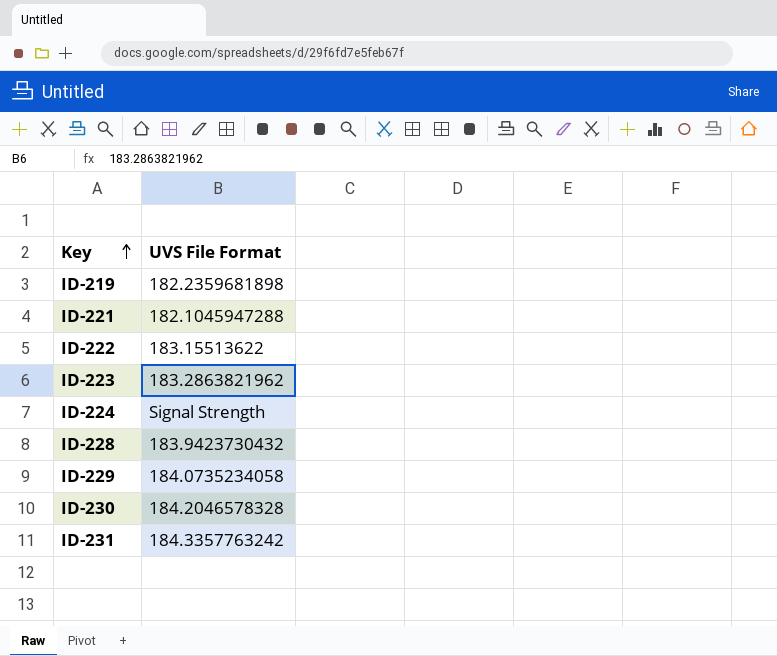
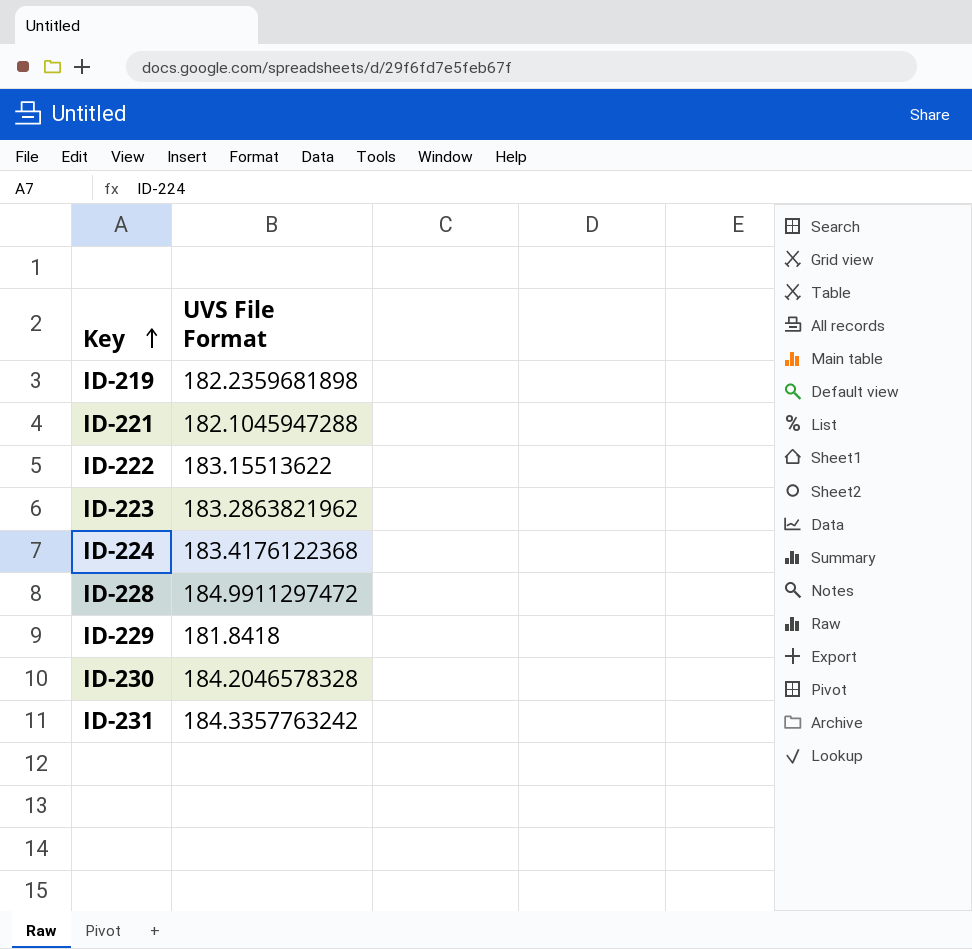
ID-224 | UVS File Format: Signal Strength -> 183.4176122368
ID-228 | UVS File Format: 183.9423730432 -> 184.9911297472
ID-229 | UVS File Format: 184.0735234058 -> 181.8418

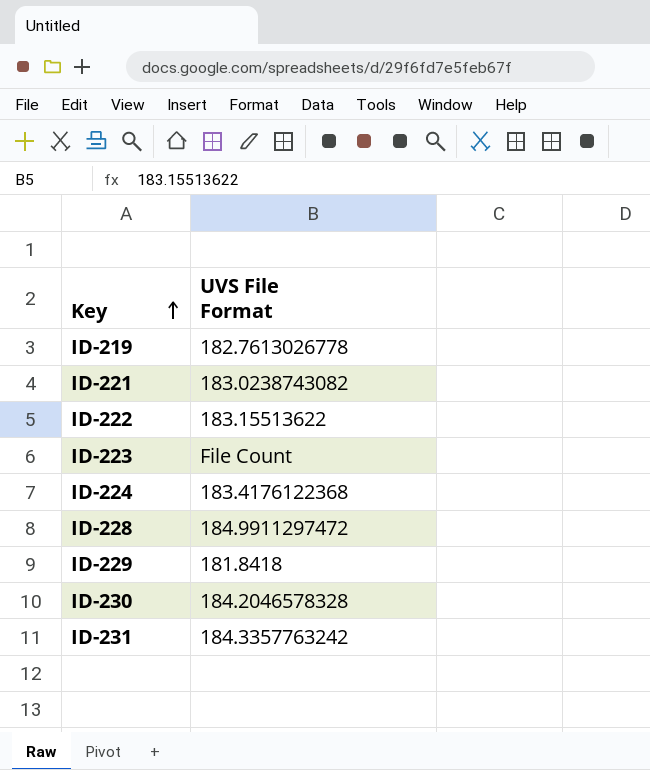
ID-219 | UVS File Format: 182.2359681898 -> 182.7613026778
ID-221 | UVS File Format: 182.1045947288 -> 183.0238743082
ID-223 | UVS File Format: 183.2863821962 -> File Count

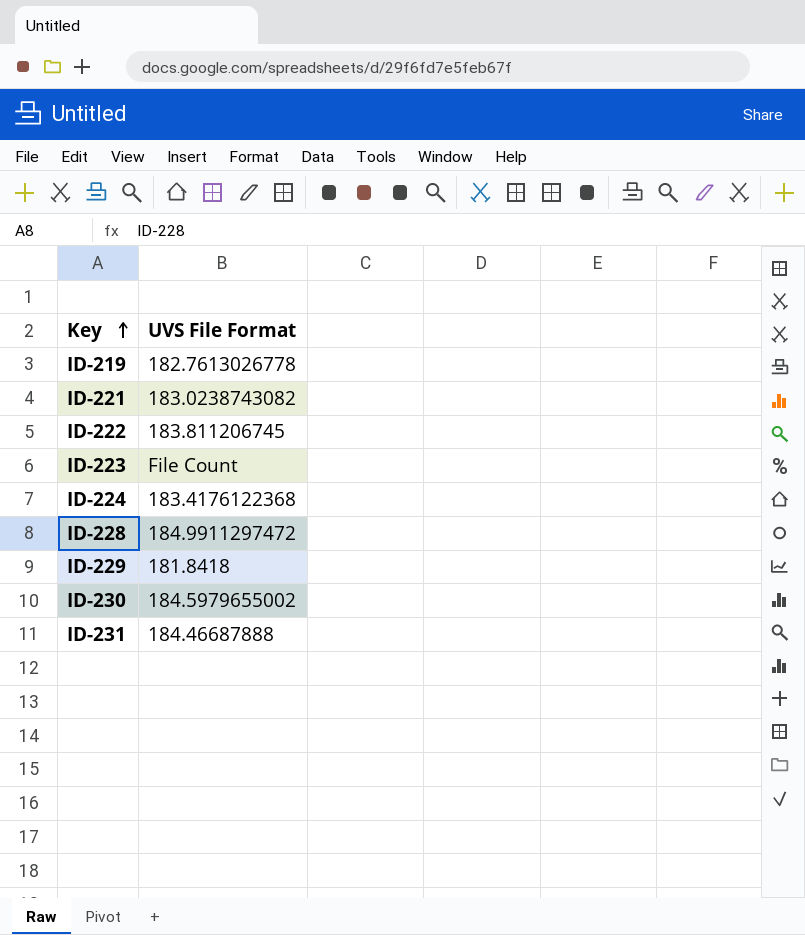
ID-222 | UVS File Format: 183.15513622 -> 183.811206745
ID-230 | UVS File Format: 184.2046578328 -> 184.5979655002
ID-231 | UVS File Format: 184.3357763242 -> 184.46687888

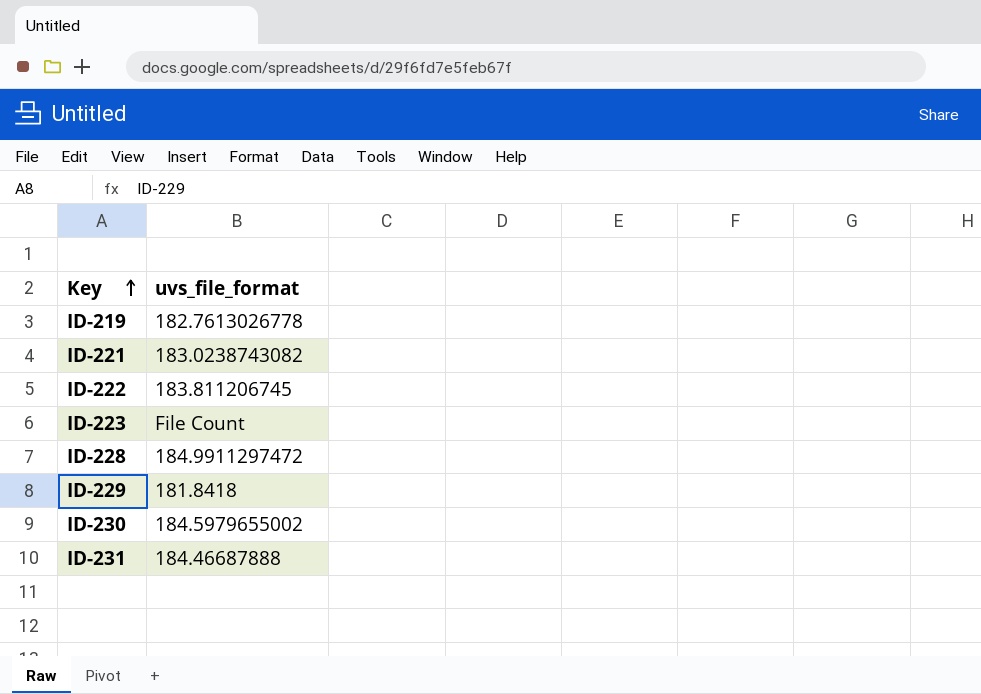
column name: UVS File Format -> uvs_file_format
row ID-224: 183.4176122368 -> none

